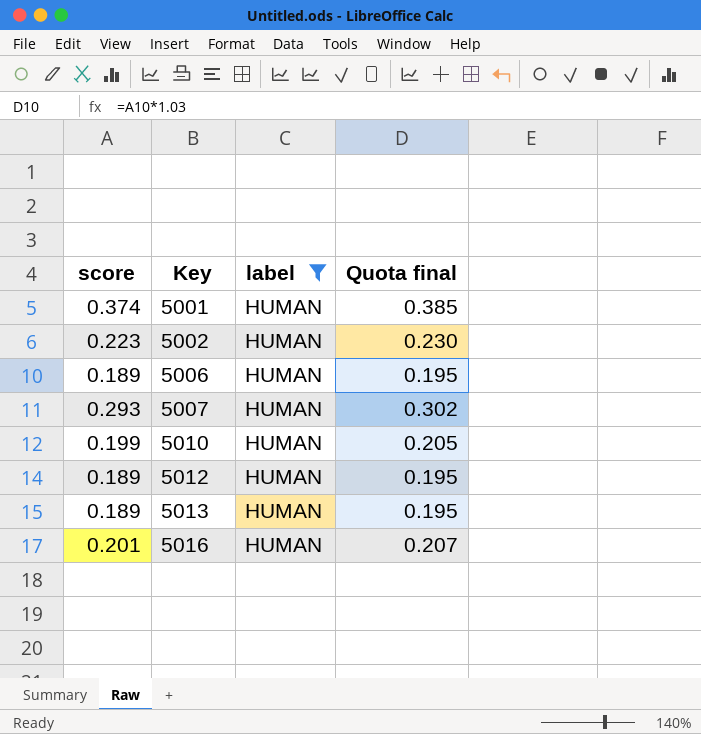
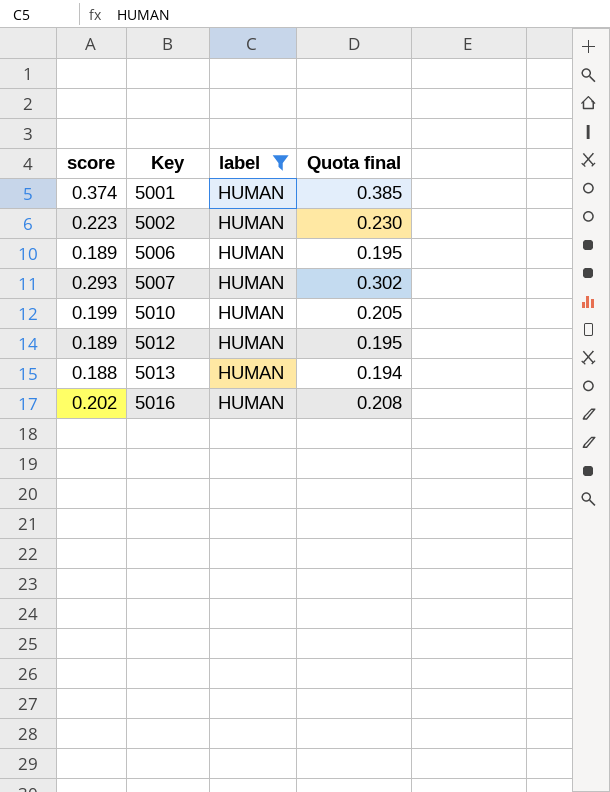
5013 | score: 0.189 -> 0.188
5013 | Quota final: 0.195 -> 0.194
5016 | score: 0.201 -> 0.202
5016 | Quota final: 0.207 -> 0.208

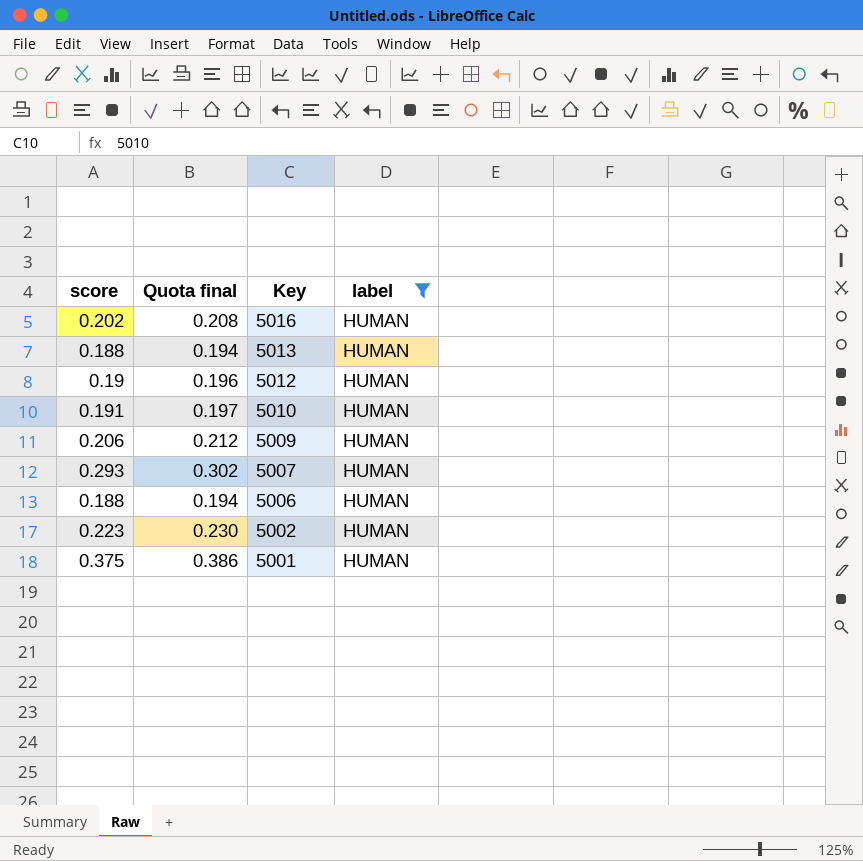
row order: Key ascending -> Key descending
column Quota final | position: 4 -> 2
5012 | score: 0.189 -> 0.19
5012 | Quota final: 0.195 -> 0.196
5010 | score: 0.199 -> 0.191
5010 | Quota final: 0.205 -> 0.197
row 5009: none -> 0.206 | 0.212 | HUMAN
5006 | score: 0.189 -> 0.188
5006 | Quota final: 0.195 -> 0.194
5001 | score: 0.374 -> 0.375
5001 | Quota final: 0.385 -> 0.386

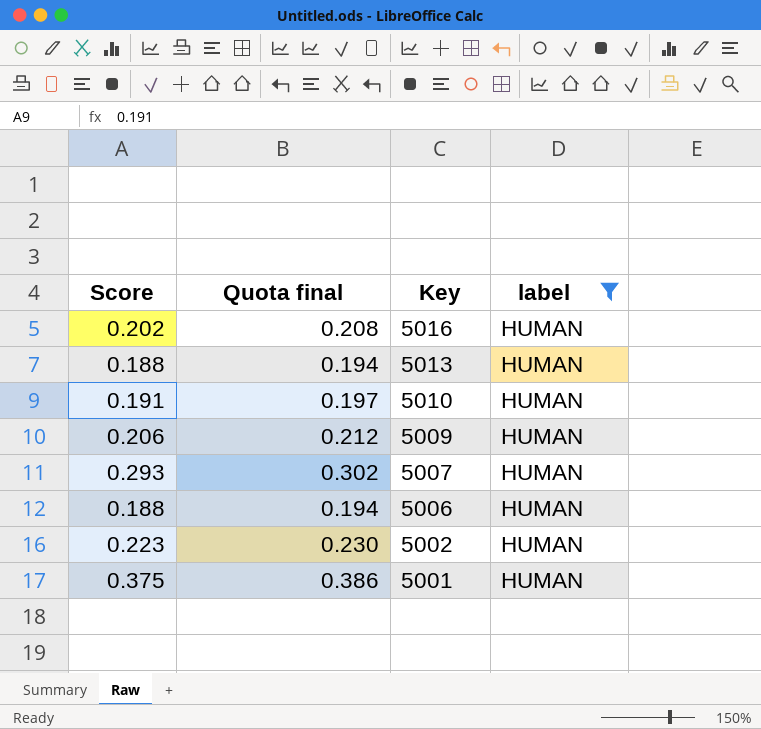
column name: score -> Score
row 5012: 0.19 | 0.196 | HUMAN -> none

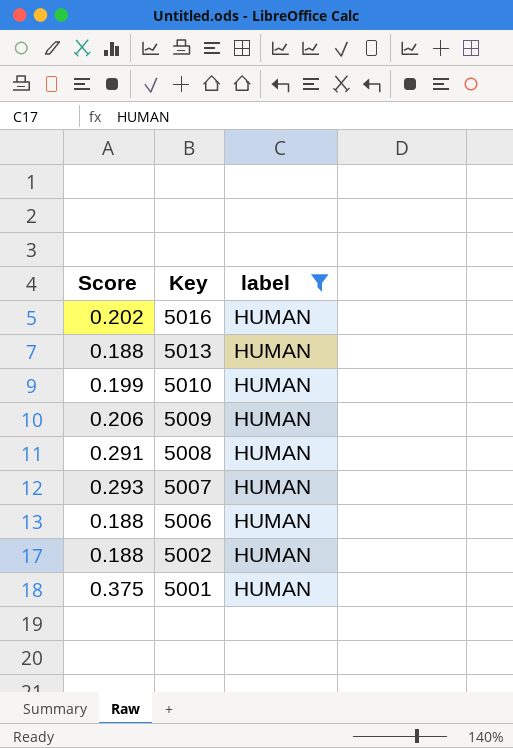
column Quota final | formula: [Score] * 1.03 -> none
5010 | Score: 0.191 -> 0.199
row 5008: none -> 0.291 | HUMAN
5002 | Score: 0.223 -> 0.188

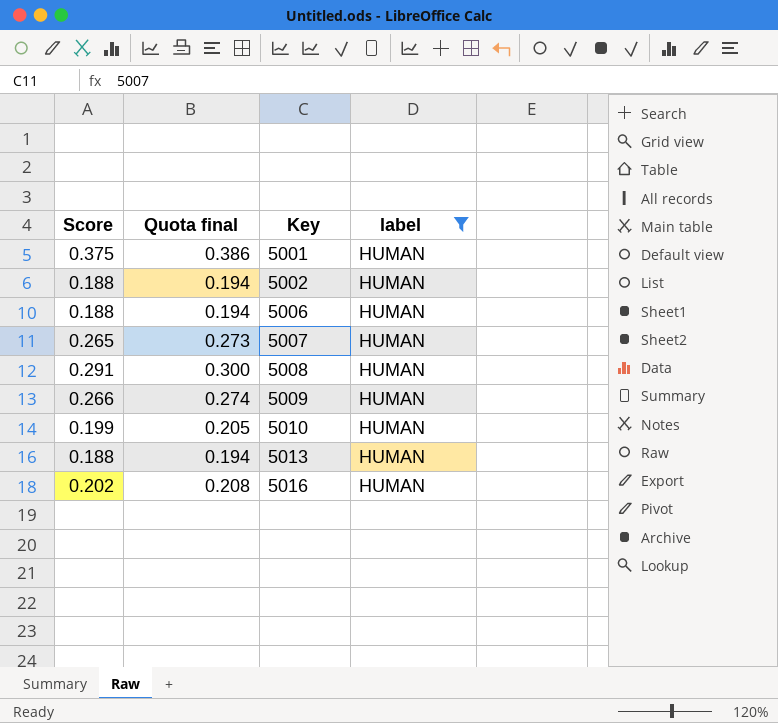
row order: Key descending -> Key ascending
column Quota final | formula: none -> [Score] * 1.03
5007 | Score: 0.293 -> 0.265
5009 | Score: 0.206 -> 0.266

